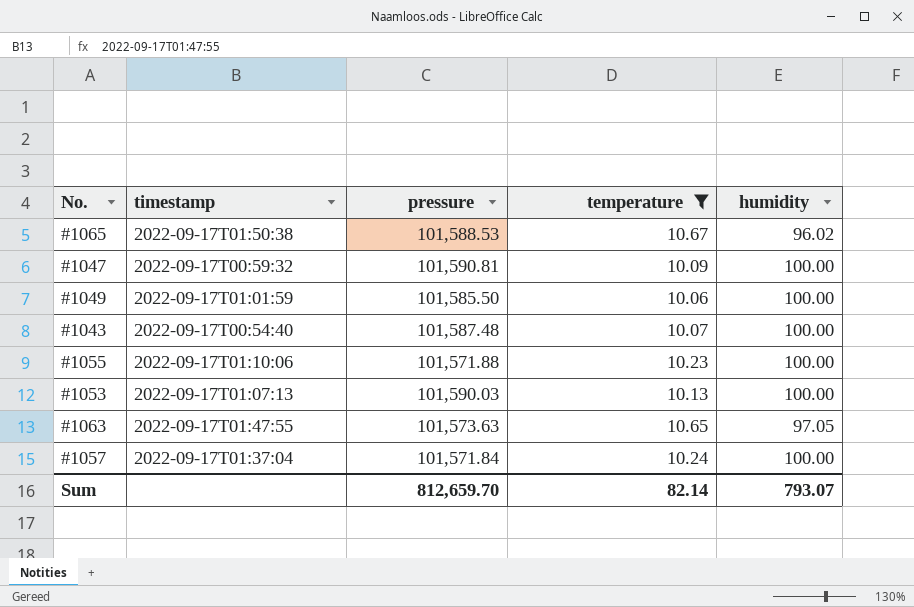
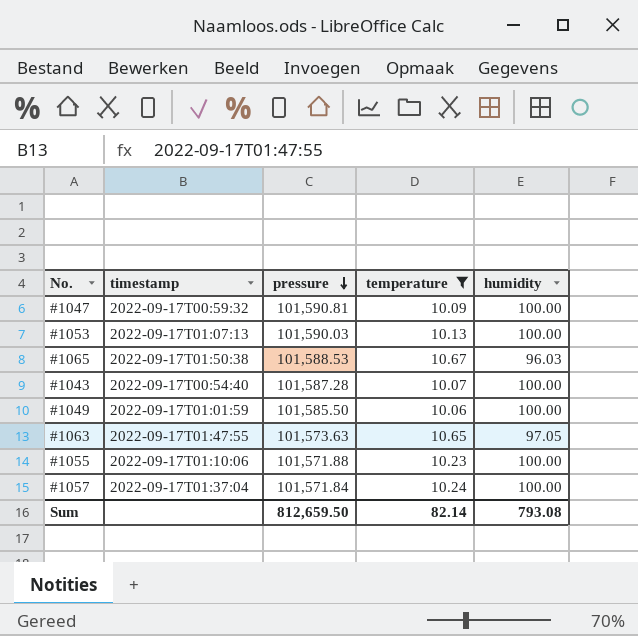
row order: none -> pressure descending
#1065 | humidity: 96.02 -> 96.03
#1043 | pressure: 101,587.48 -> 101,587.28
Sum | pressure: 812,659.70 -> 812,659.50
Sum | humidity: 793.07 -> 793.08

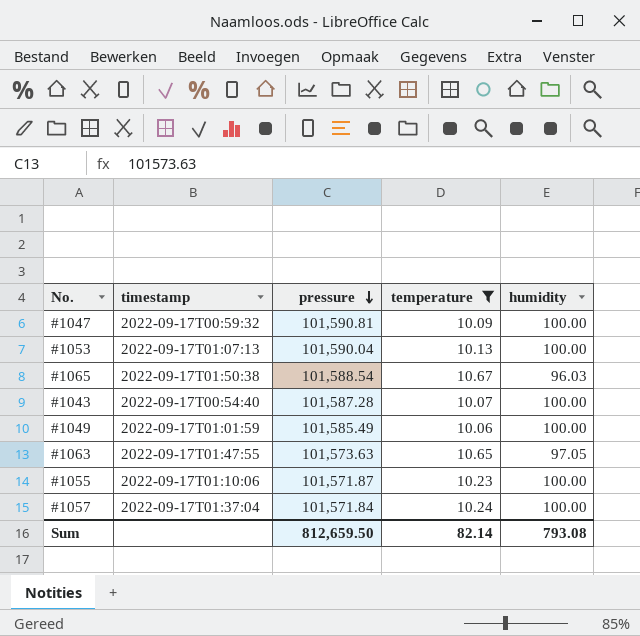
#1053 | pressure: 101,590.03 -> 101,590.04
#1065 | pressure: 101,588.53 -> 101,588.54
#1049 | pressure: 101,585.50 -> 101,585.49
#1055 | pressure: 101,571.88 -> 101,571.87

